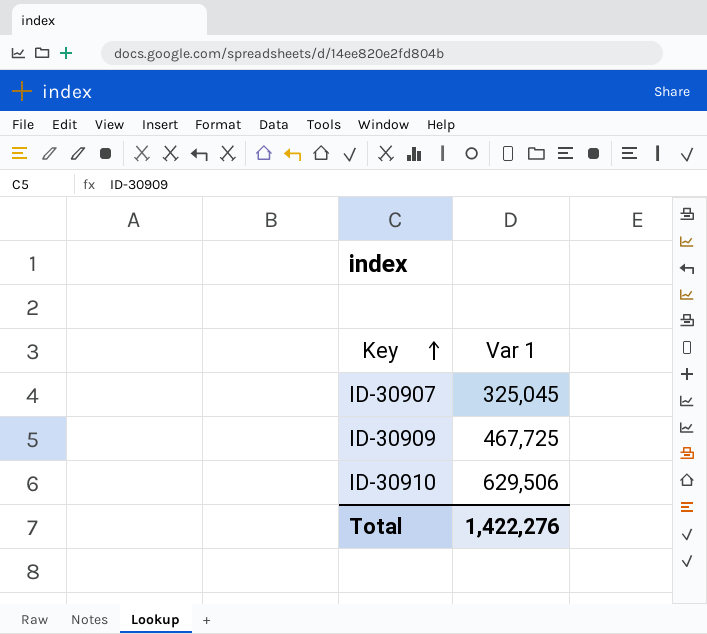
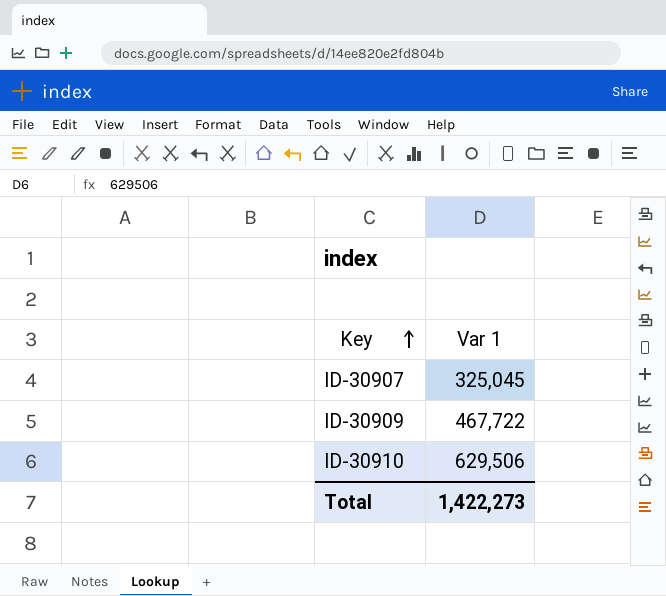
ID-30909 | Var 1: 467,725 -> 467,722
Total | Var 1: 1,422,276 -> 1,422,273

